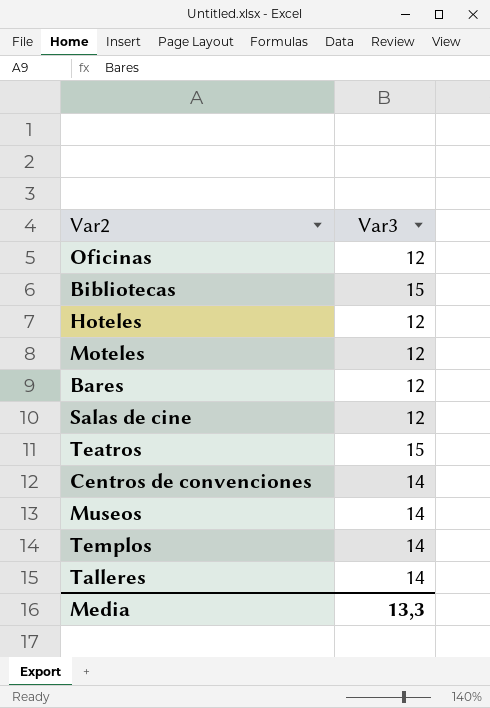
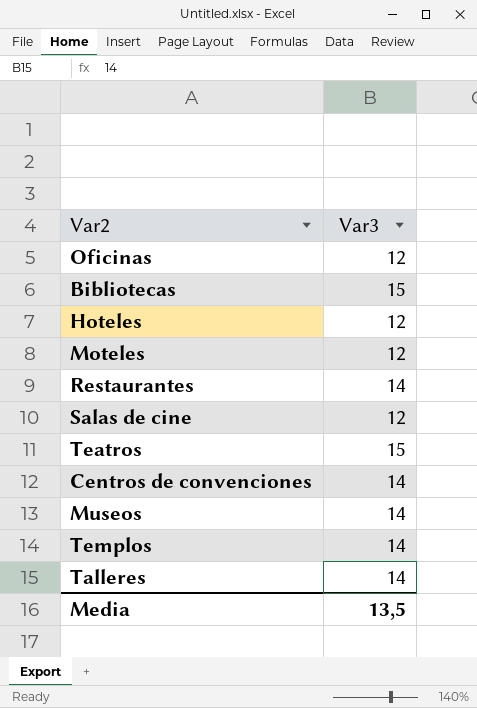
row Bares: 12 -> none
row Restaurantes: none -> 14
Media | Var3: 13,3 -> 13,5

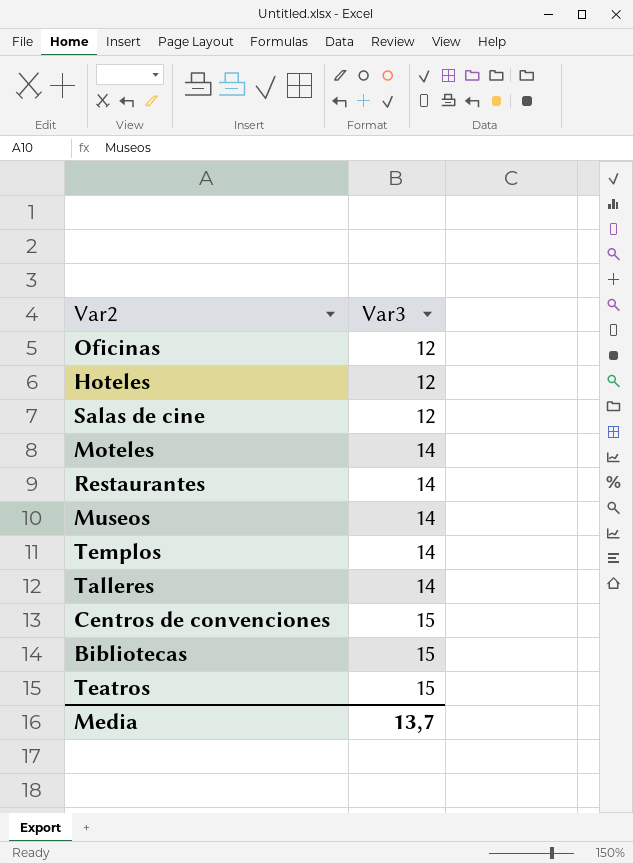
row order: none -> Var3 ascending
Moteles | Var3: 12 -> 14
Centros de convenciones | Var3: 14 -> 15
Media | Var3: 13,5 -> 13,7

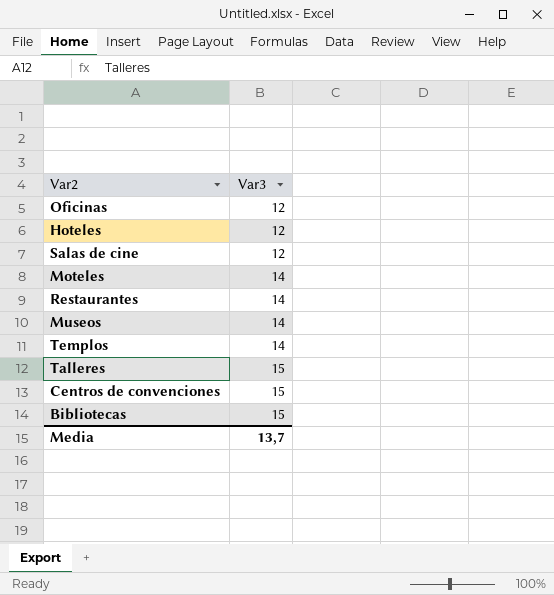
row Teatros: 15 -> none
Talleres | Var3: 14 -> 15

